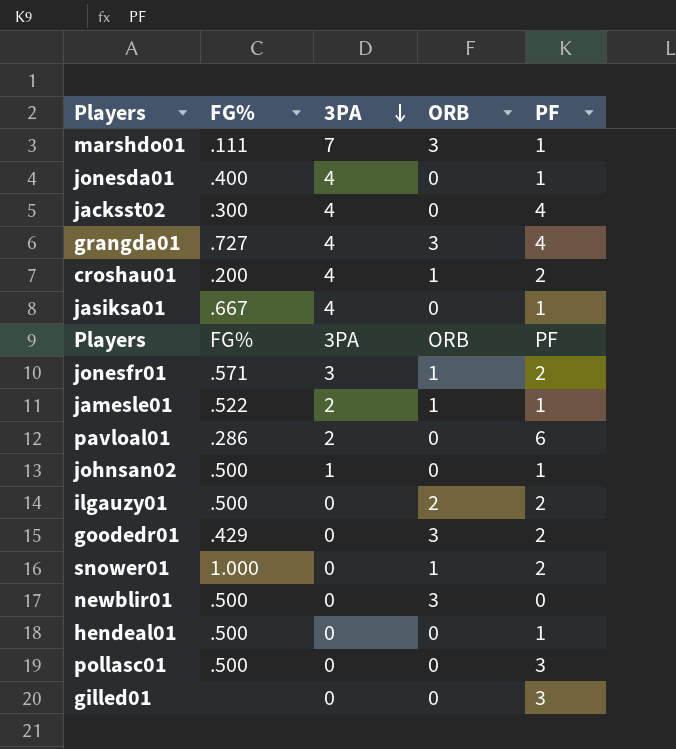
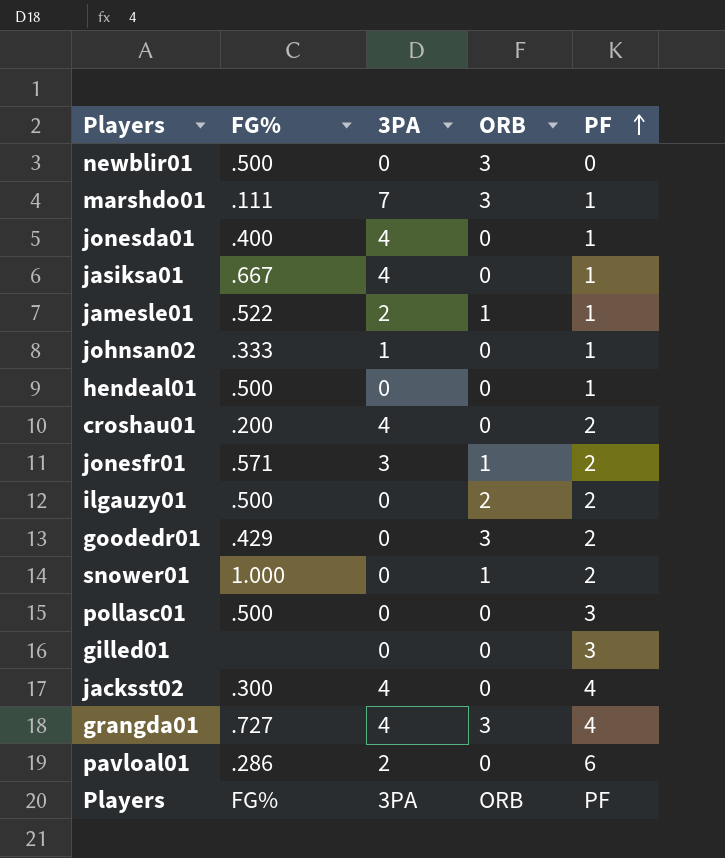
row order: 3PA descending -> PF ascending
johnsan02 | FG%: .500 -> .333
croshau01 | ORB: 1 -> 0

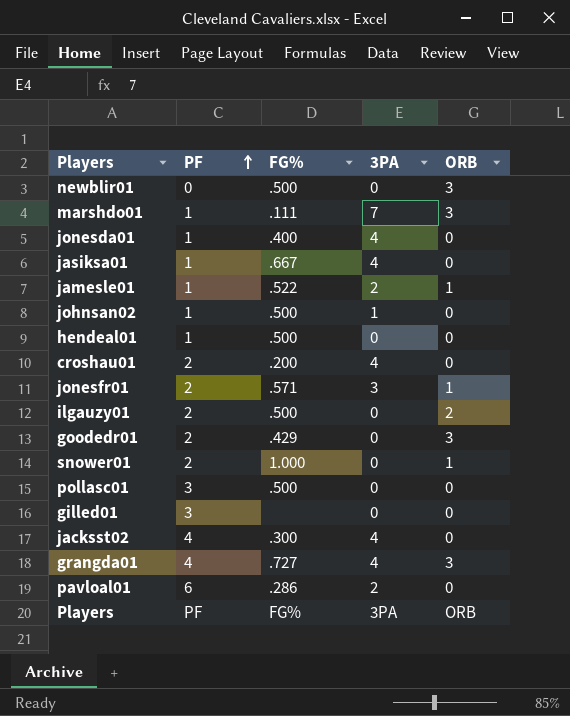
column PF | position: 5 -> 2
johnsan02 | FG%: .333 -> .500

